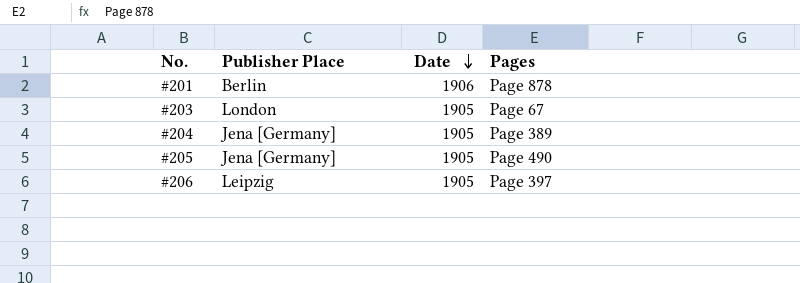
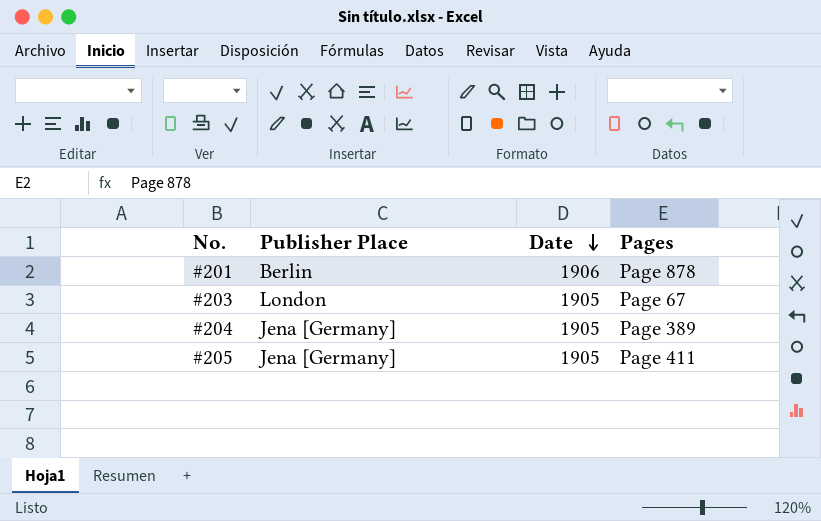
row #206: Leipzig | 1905 | Page 397 -> none
#205 | Pages: Page 490 -> Page 411

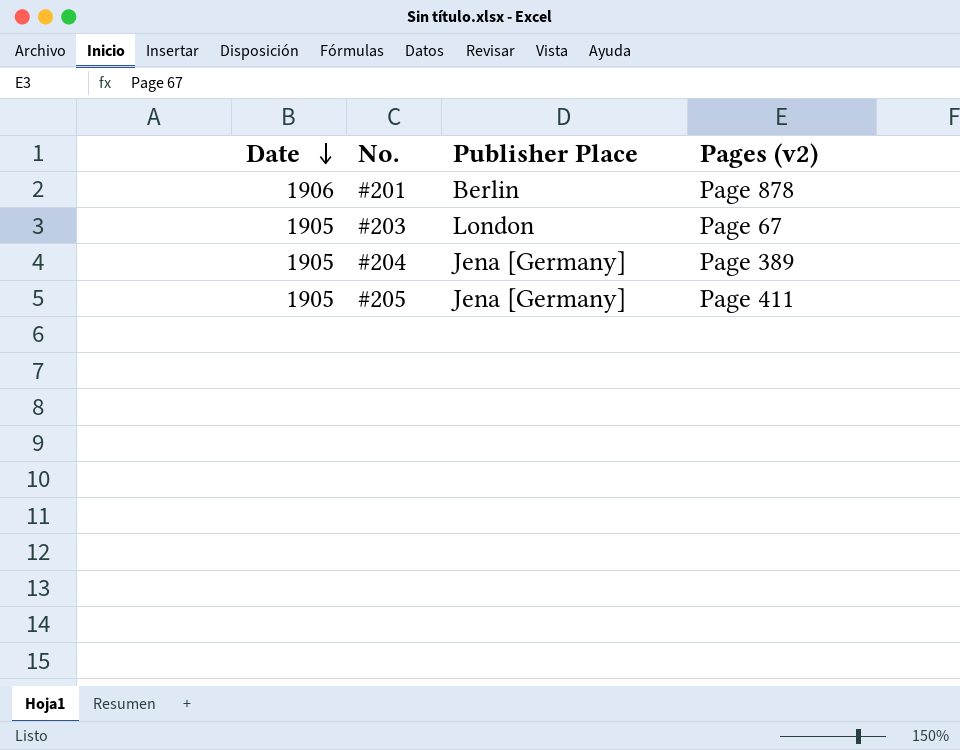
column Date | position: 3 -> 1
column name: Pages -> Pages (v2)

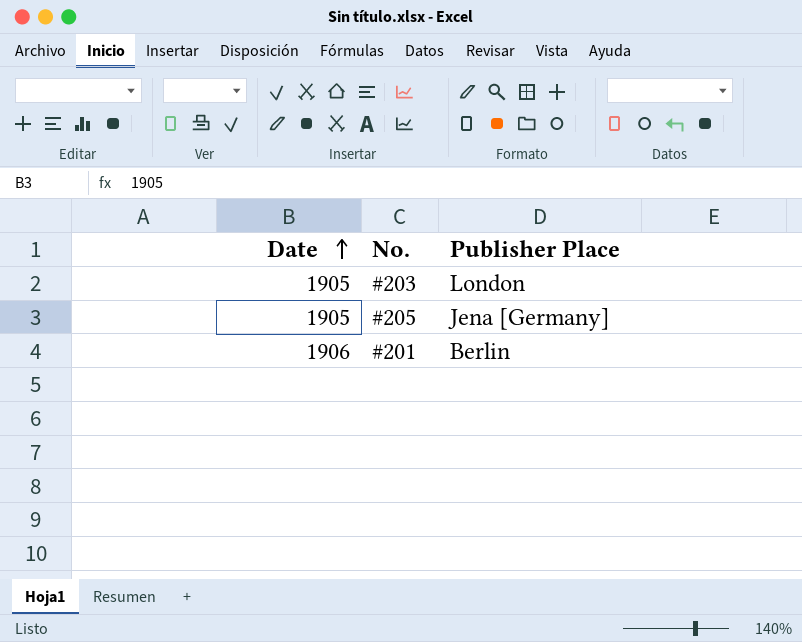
row order: Date descending -> Date ascending
column Pages (v2) | position: 4 -> none
row #204: 1905 | Jena [Germany] | Page 389 -> none

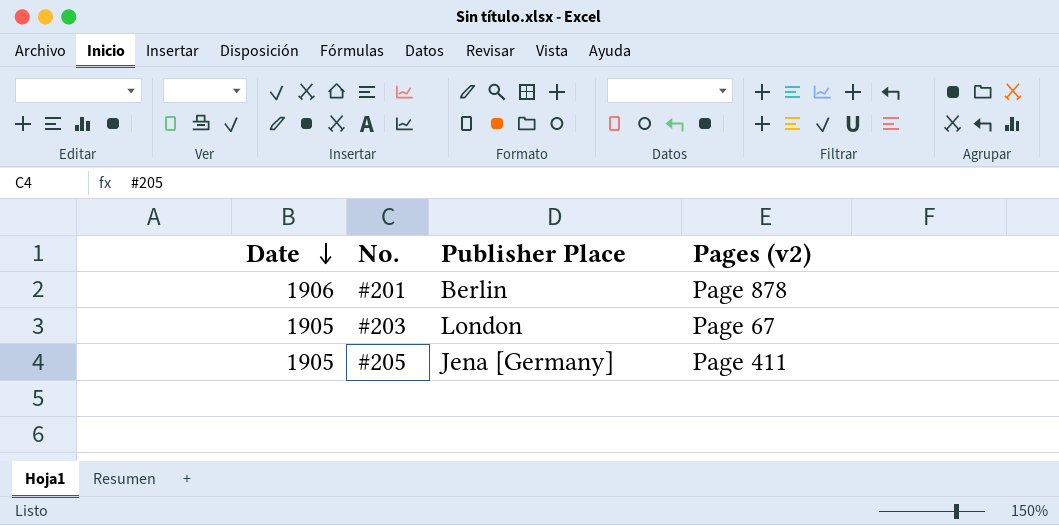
row order: Date ascending -> Date descending
column Pages (v2) | position: none -> 4

